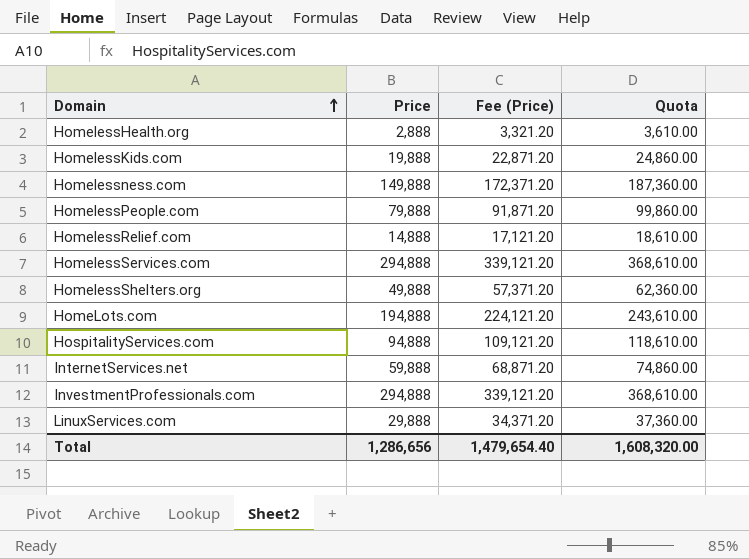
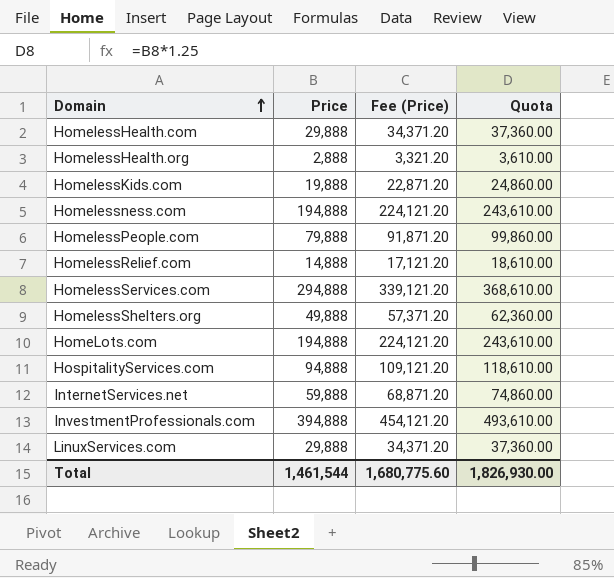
row HomelessHealth.com: none -> 29,888 | 34,371.20 | 37,360.00
Homelessness.com | Price: 149,888 -> 194,888
Homelessness.com | Fee (Price): 172,371.20 -> 224,121.20
Homelessness.com | Quota: 187,360.00 -> 243,610.00
InvestmentProfessionals.com | Price: 294,888 -> 394,888
InvestmentProfessionals.com | Fee (Price): 339,121.20 -> 454,121.20
InvestmentProfessionals.com | Quota: 368,610.00 -> 493,610.00
Total | Price: 1,286,656 -> 1,461,544
Total | Fee (Price): 1,479,654.40 -> 1,680,775.60
Total | Quota: 1,608,320.00 -> 1,826,930.00

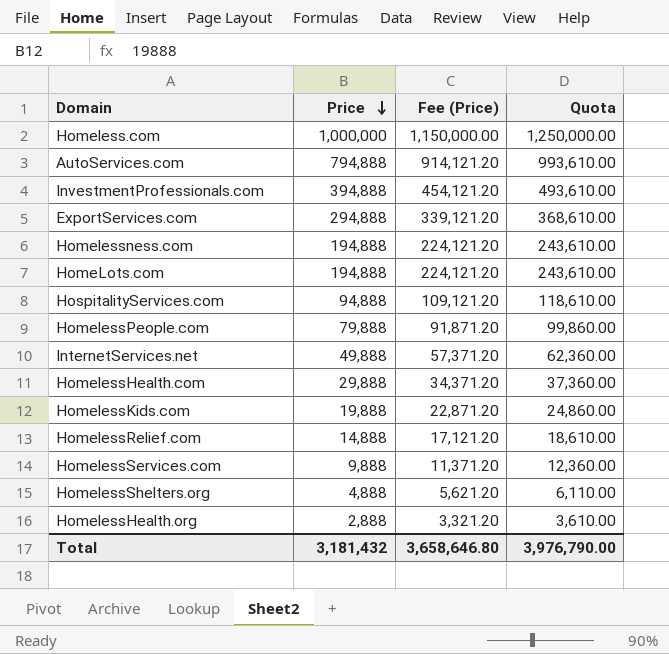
row order: Domain ascending -> Price descending
row LinuxServices.com: 29,888 | 34,371.20 | 37,360.00 -> none
row Homeless.com: none -> 1,000,000 | 1,150,000.00 | 1,250,000.00
row AutoServices.com: none -> 794,888 | 914,121.20 | 993,610.00
row ExportServices.com: none -> 294,888 | 339,121.20 | 368,610.00
InternetServices.net | Price: 59,888 -> 49,888
InternetServices.net | Fee (Price): 68,871.20 -> 57,371.20
InternetServices.net | Quota: 74,860.00 -> 62,360.00
HomelessServices.com | Price: 294,888 -> 9,888
HomelessServices.com | Fee (Price): 339,121.20 -> 11,371.20
HomelessServices.com | Quota: 368,610.00 -> 12,360.00
HomelessShelters.org | Price: 49,888 -> 4,888
HomelessShelters.org | Fee (Price): 57,371.20 -> 5,621.20
HomelessShelters.org | Quota: 62,360.00 -> 6,110.00
Total | Price: 1,461,544 -> 3,181,432
Total | Fee (Price): 1,680,775.60 -> 3,658,646.80
Total | Quota: 1,826,930.00 -> 3,976,790.00

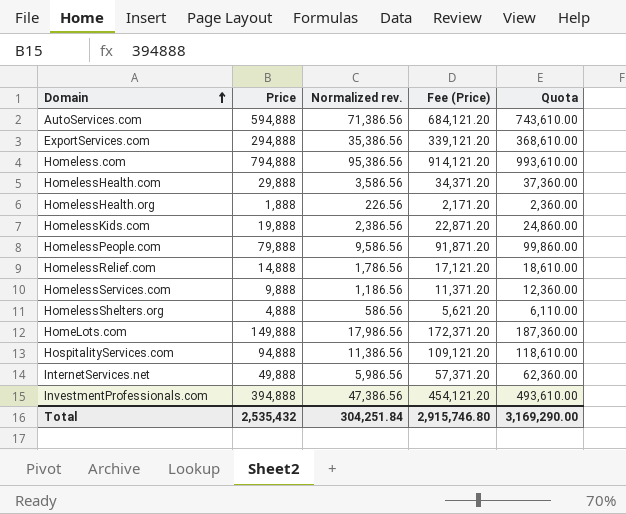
row order: Price descending -> Domain ascending
column Normalized rev. | formula: none -> [Price] * 0.12
row Homelessness.com: 194,888 | 224,121.20 | 243,610.00 -> none
AutoServices.com | Price: 794,888 -> 594,888
AutoServices.com | Fee (Price): 914,121.20 -> 684,121.20
AutoServices.com | Quota: 993,610.00 -> 743,610.00
Homeless.com | Price: 1,000,000 -> 794,888
Homeless.com | Fee (Price): 1,150,000.00 -> 914,121.20
Homeless.com | Quota: 1,250,000.00 -> 993,610.00
HomelessHealth.org | Price: 2,888 -> 1,888
HomelessHealth.org | Fee (Price): 3,321.20 -> 2,171.20
HomelessHealth.org | Quota: 3,610.00 -> 2,360.00
HomeLots.com | Price: 194,888 -> 149,888
HomeLots.com | Fee (Price): 224,121.20 -> 172,371.20
HomeLots.com | Quota: 243,610.00 -> 187,360.00
Total | Price: 3,181,432 -> 2,535,432
Total | Fee (Price): 3,658,646.80 -> 2,915,746.80
Total | Quota: 3,976,790.00 -> 3,169,290.00

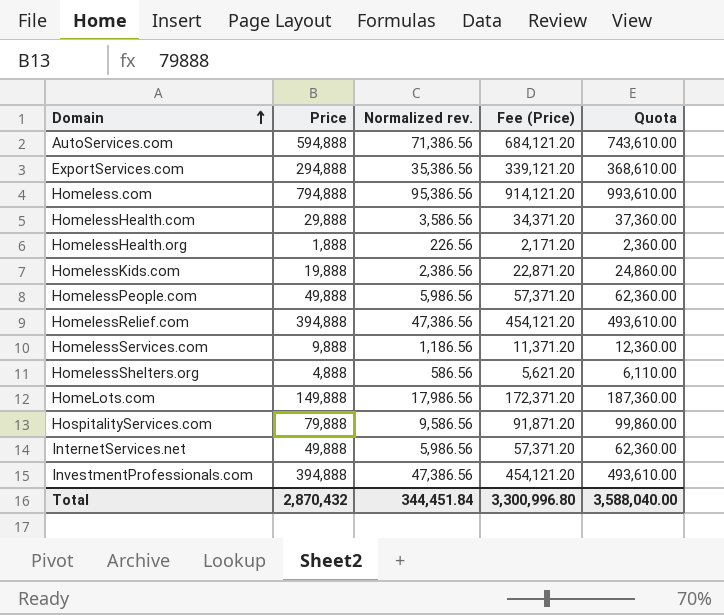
HomelessPeople.com | Price: 79,888 -> 49,888
HomelessPeople.com | Normalized rev.: 9,586.56 -> 5,986.56
HomelessPeople.com | Fee (Price): 91,871.20 -> 57,371.20
HomelessPeople.com | Quota: 99,860.00 -> 62,360.00
HomelessRelief.com | Price: 14,888 -> 394,888
HomelessRelief.com | Normalized rev.: 1,786.56 -> 47,386.56
HomelessRelief.com | Fee (Price): 17,121.20 -> 454,121.20
HomelessRelief.com | Quota: 18,610.00 -> 493,610.00
HospitalityServices.com | Price: 94,888 -> 79,888
HospitalityServices.com | Normalized rev.: 11,386.56 -> 9,586.56
HospitalityServices.com | Fee (Price): 109,121.20 -> 91,871.20
HospitalityServices.com | Quota: 118,610.00 -> 99,860.00
Total | Price: 2,535,432 -> 2,870,432
Total | Normalized rev.: 304,251.84 -> 344,451.84
Total | Fee (Price): 2,915,746.80 -> 3,300,996.80
Total | Quota: 3,169,290.00 -> 3,588,040.00

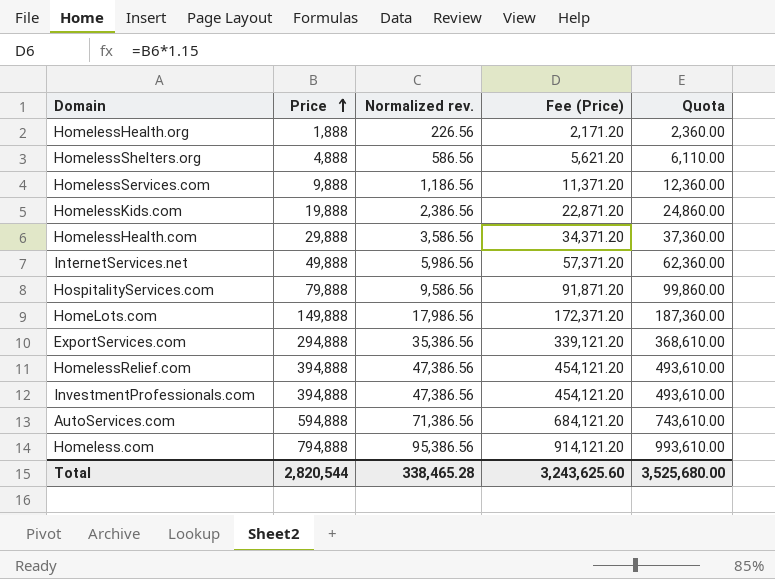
row order: Domain ascending -> Price ascending
row HomelessPeople.com: 49,888 | 5,986.56 | 57,371.20 | 62,360.00 -> none
Total | Price: 2,870,432 -> 2,820,544
Total | Normalized rev.: 344,451.84 -> 338,465.28
Total | Fee (Price): 3,300,996.80 -> 3,243,625.60
Total | Quota: 3,588,040.00 -> 3,525,680.00

